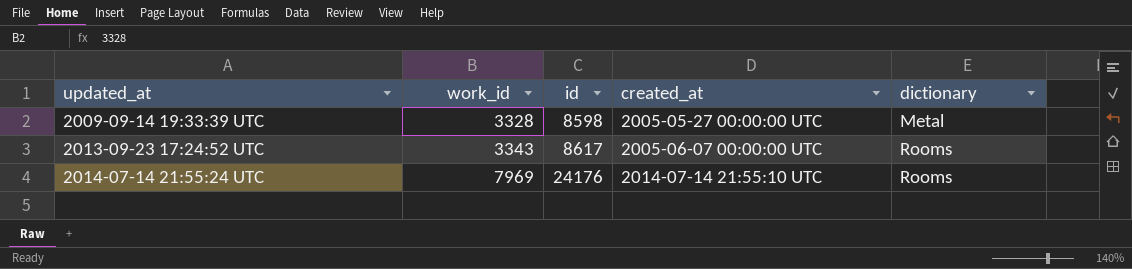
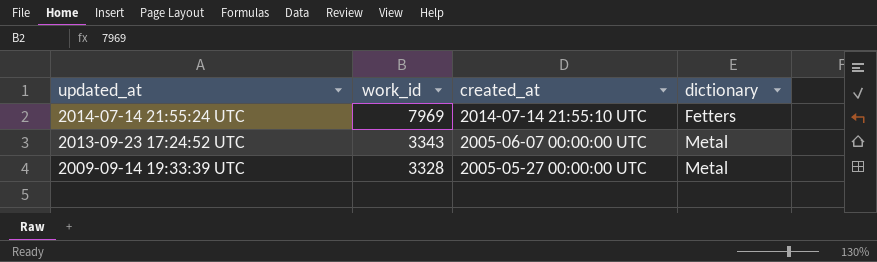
row order: updated_at ascending -> updated_at descending
column id | position: 3 -> none
2014-07-14 21:55:24 UTC | dictionary: Rooms -> Fetters
2013-09-23 17:24:52 UTC | dictionary: Rooms -> Metal

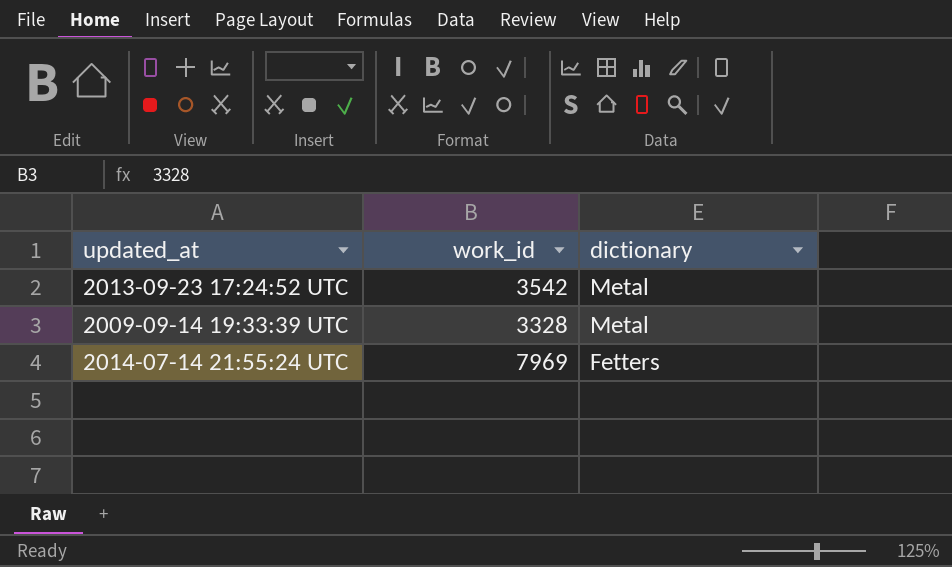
row order: updated_at descending -> dictionary descending
column created_at | position: 3 -> none
2013-09-23 17:24:52 UTC | work_id: 3343 -> 3542

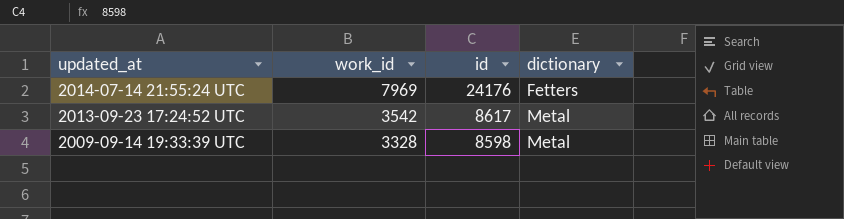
row order: dictionary descending -> updated_at descending
column id | position: none -> 3

